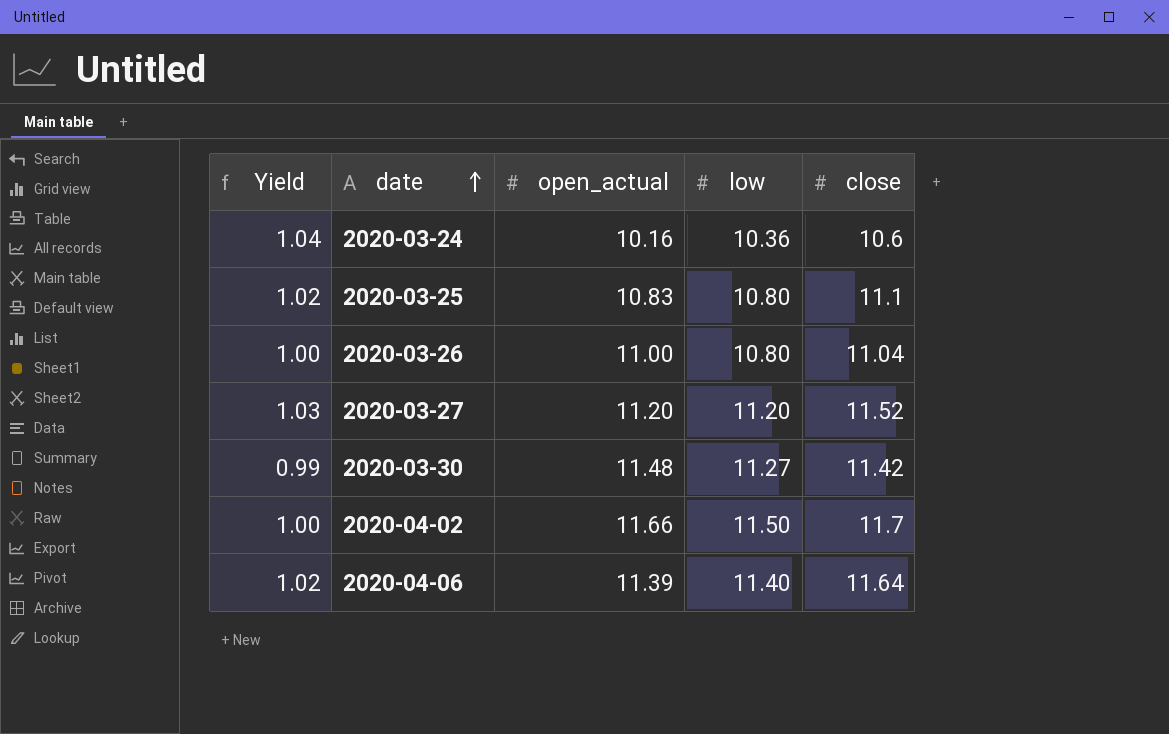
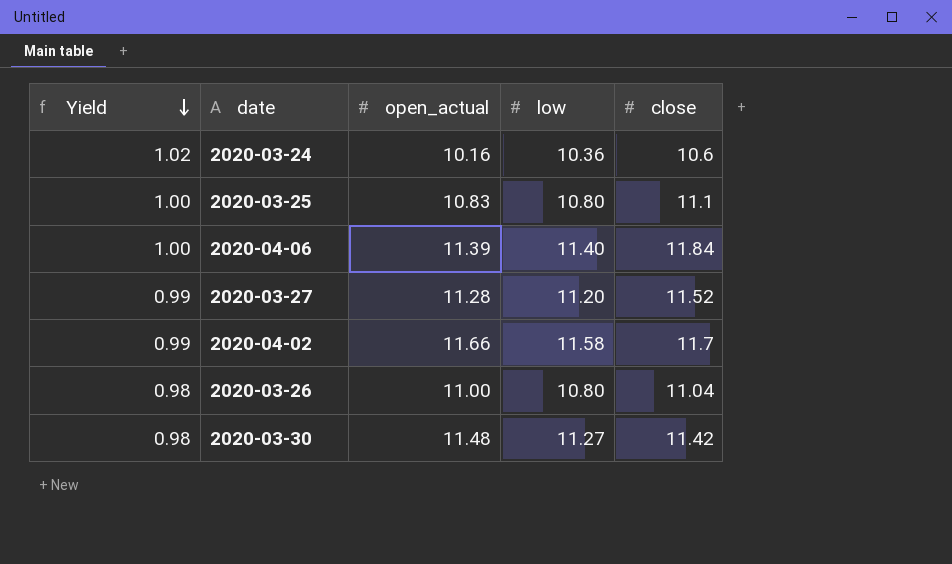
row order: date ascending -> Yield descending
column Yield | formula: [close] / [open_actual] -> [low] / [open_actual]
2020-04-06 | close: 11.64 -> 11.84
2020-03-27 | open_actual: 11.20 -> 11.28
2020-04-02 | low: 11.50 -> 11.58

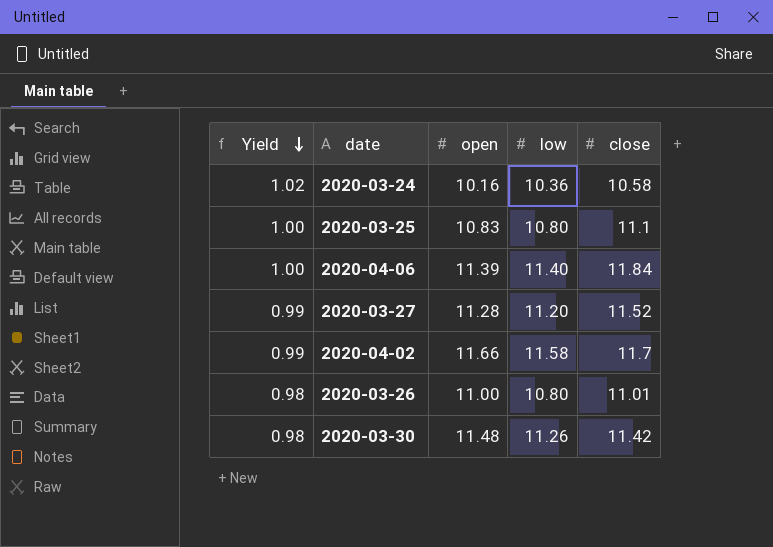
column name: open_actual -> open
2020-03-24 | close: 10.6 -> 10.58
2020-03-26 | close: 11.04 -> 11.01
2020-03-30 | low: 11.27 -> 11.26

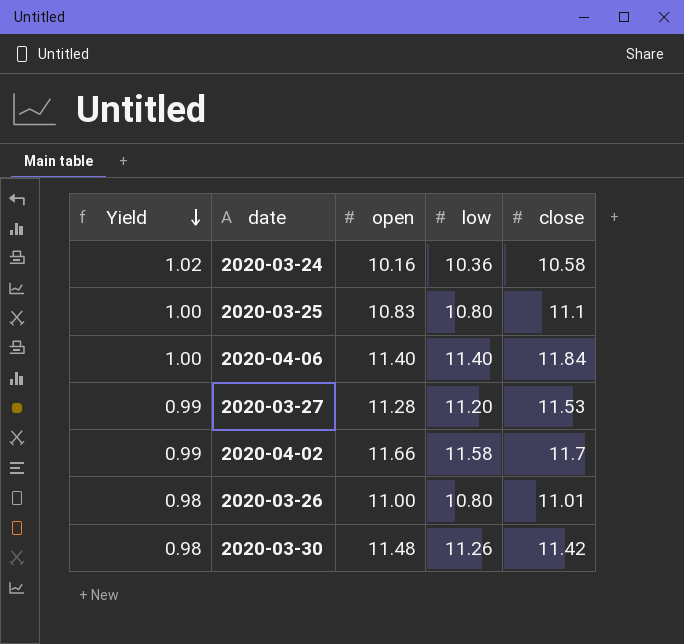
2020-04-06 | open: 11.39 -> 11.40
2020-03-27 | close: 11.52 -> 11.53

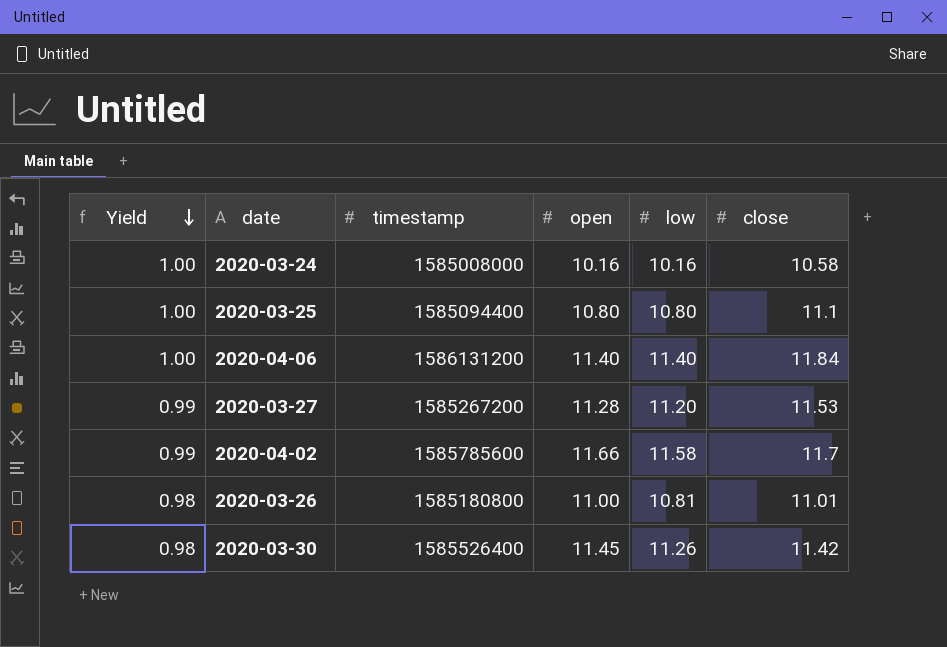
column timestamp | position: none -> 3
2020-03-24 | Yield: 1.02 -> 1.00
2020-03-24 | low: 10.36 -> 10.16
2020-03-25 | open: 10.83 -> 10.80
2020-03-26 | low: 10.80 -> 10.81
2020-03-30 | open: 11.48 -> 11.45

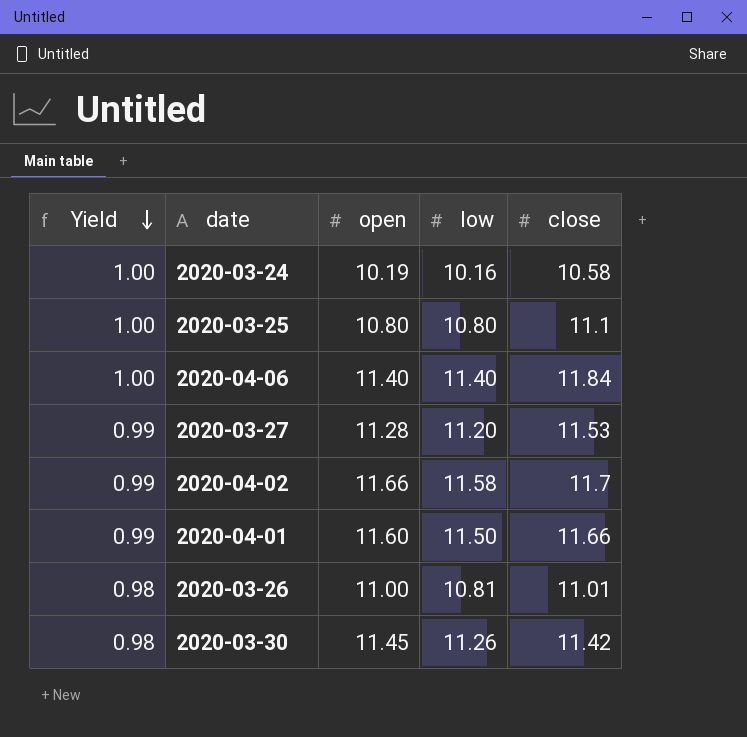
column timestamp | position: 3 -> none
2020-03-24 | open: 10.16 -> 10.19
row 2020-04-01: none -> 0.99 | 11.60 | 11.50 | 11.66

